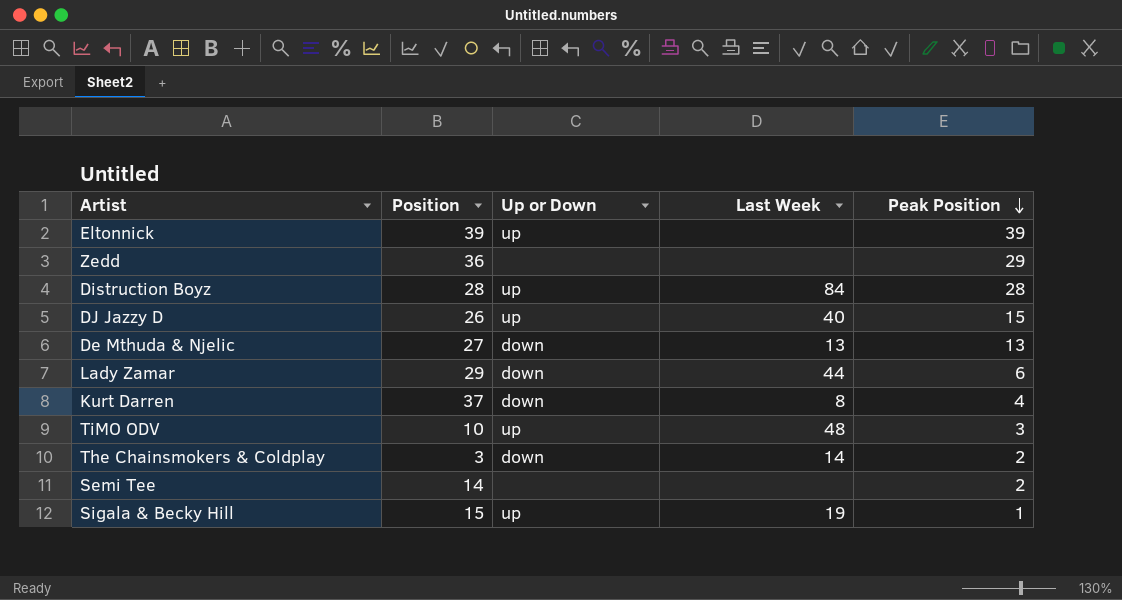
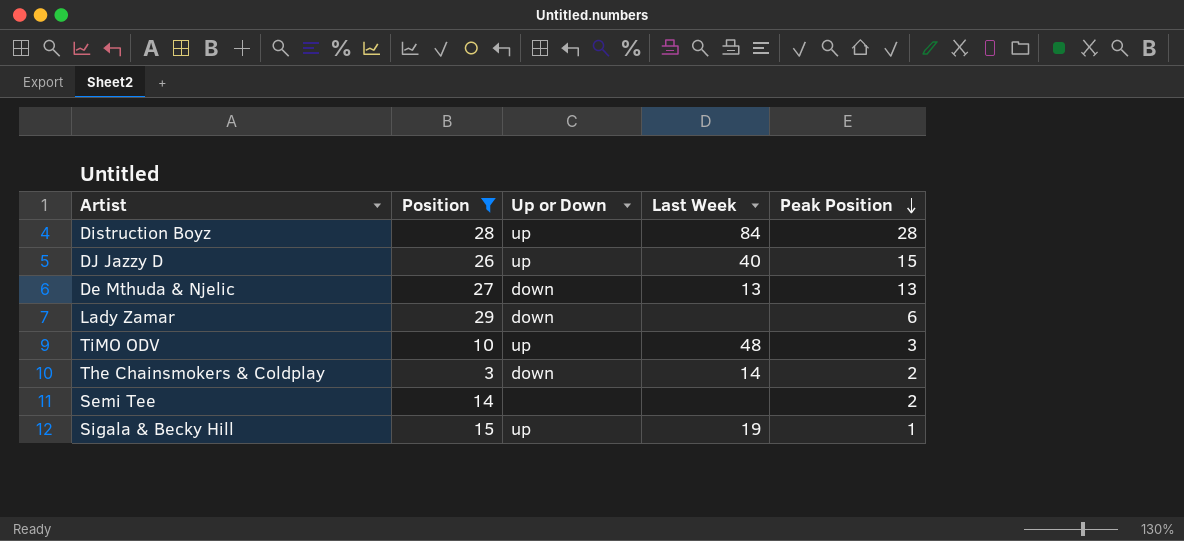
filter: none -> Position <= 29
Lady Zamar | Last Week: 44 -> none

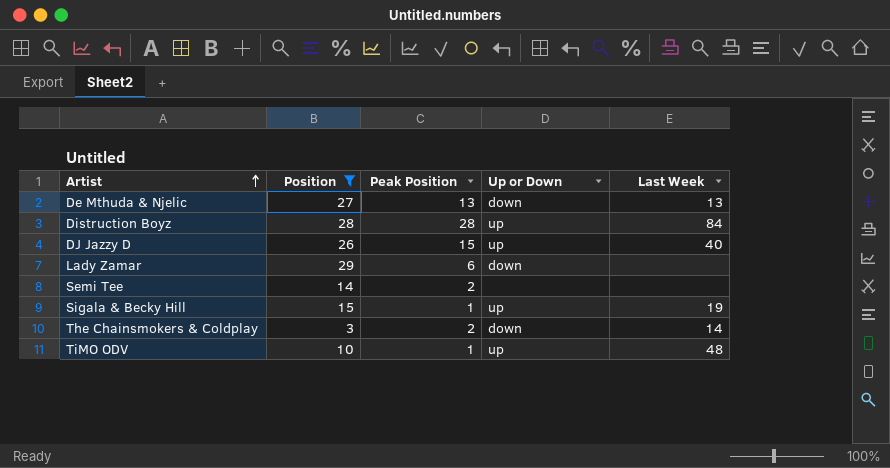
row order: Peak Position descending -> Artist ascending
column Peak Position | position: 5 -> 3
TiMO ODV | Peak Position: 3 -> 1

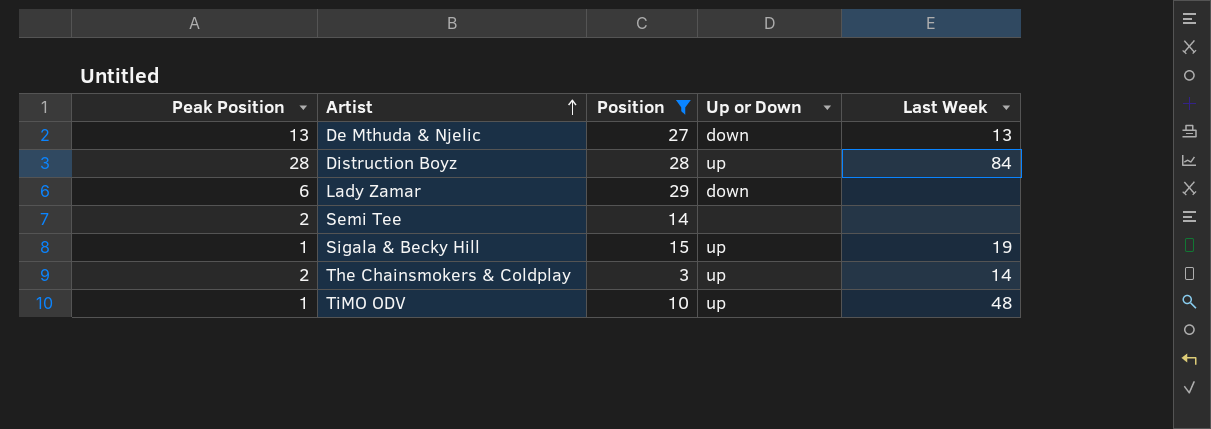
column Peak Position | position: 3 -> 1
row DJ Jazzy D: 26 | 15 | up | 40 -> none
The Chainsmokers & Coldplay | Up or Down: down -> up

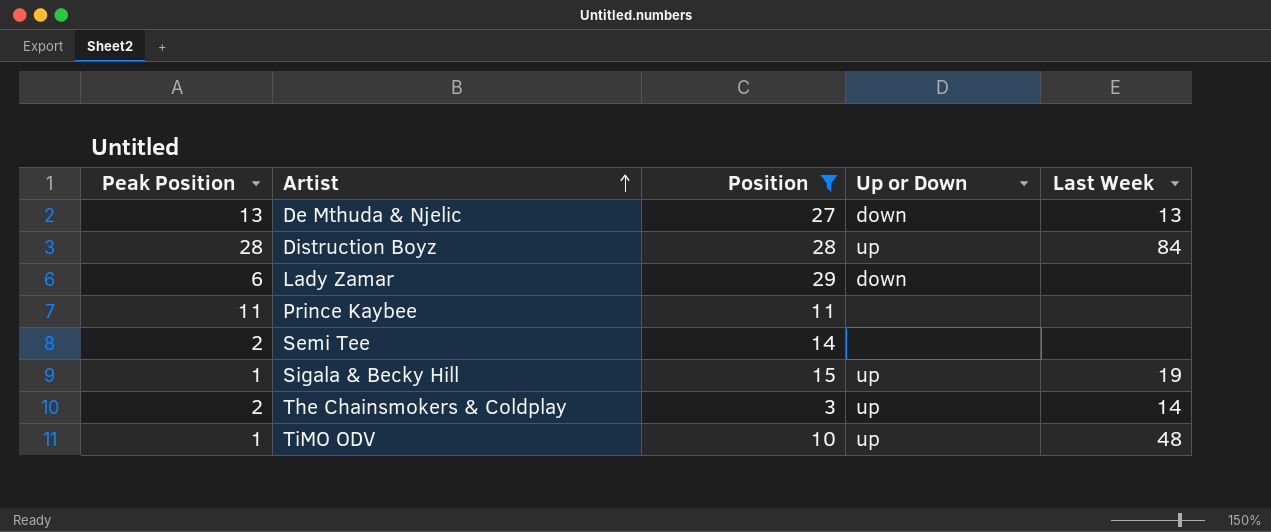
row Prince Kaybee: none -> 11 | 11 | none | none

